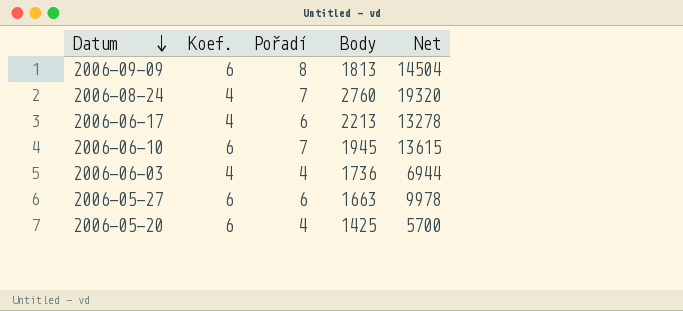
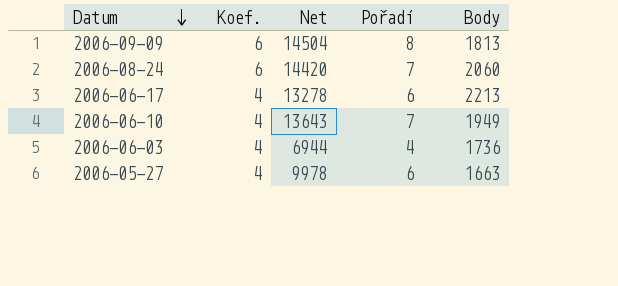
column Net | position: 5 -> 3
row 2006-05-20: 6 | 4 | 1425 | 5700 -> none
2006-08-24 | Koef.: 4 -> 6
2006-08-24 | Net: 19320 -> 14420
2006-08-24 | Body: 2760 -> 2060
2006-06-10 | Koef.: 6 -> 4
2006-06-10 | Net: 13615 -> 13643
2006-06-10 | Body: 1945 -> 1949
2006-05-27 | Koef.: 6 -> 4

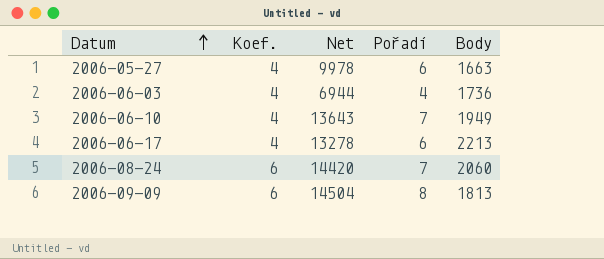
row order: Datum descending -> Datum ascending

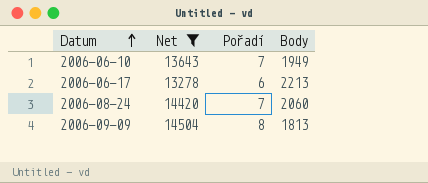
filter: none -> Net >= 13278
column Koef. | position: 2 -> none

